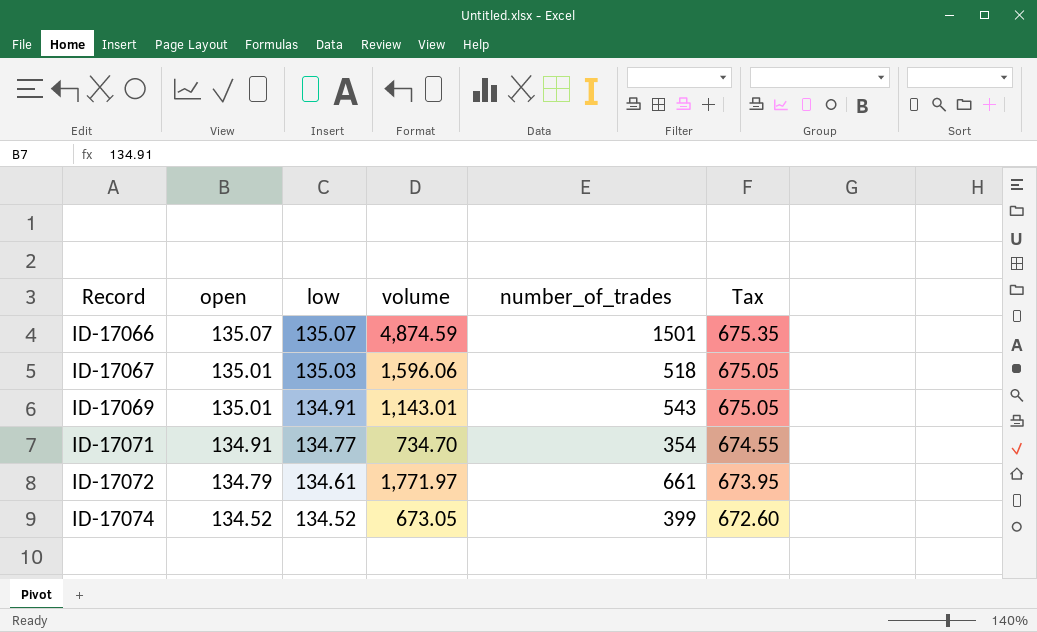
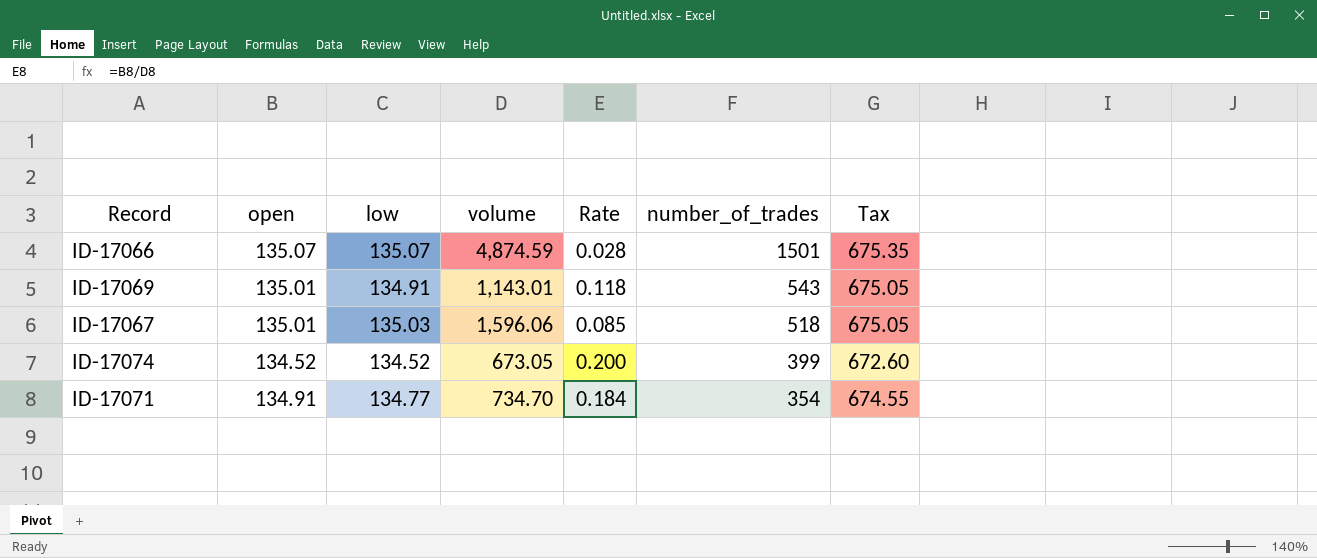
row order: Record ascending -> number_of_trades descending
column Rate | formula: none -> [open] / [volume]
row ID-17072: 134.79 | 134.61 | 1,771.97 | 661 | 673.95 -> none

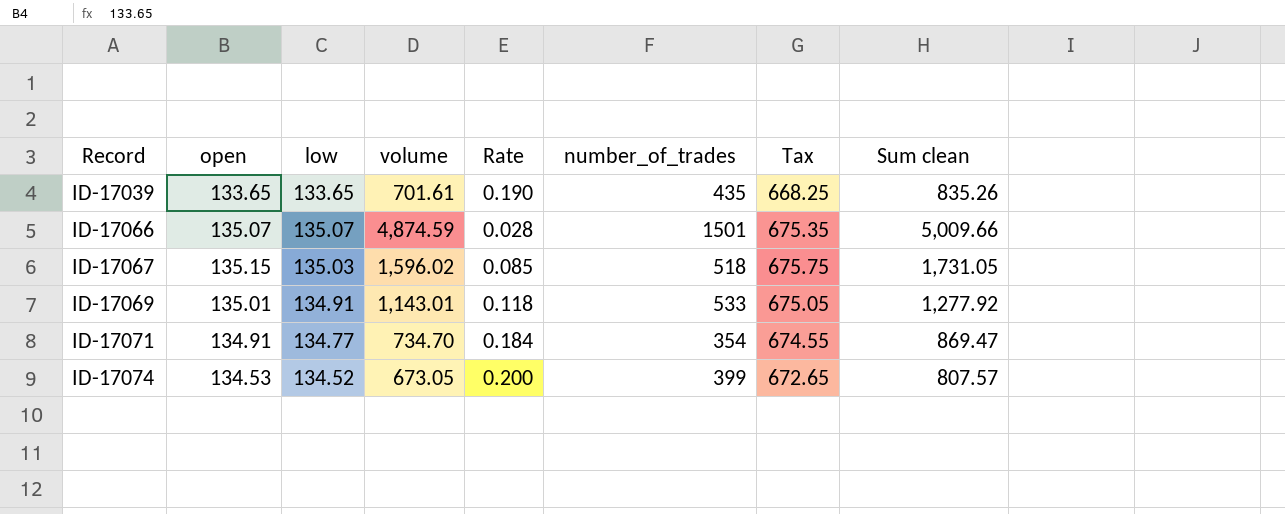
row order: number_of_trades descending -> Record ascending
column Sum clean | formula: none -> [low] + [volume]
row ID-17039: none -> 133.65 | 133.65 | 701.61 | 0.190 | 435 | 668.25 | 835.26
ID-17067 | open: 135.01 -> 135.15
ID-17067 | volume: 1,596.06 -> 1,596.02
ID-17067 | Tax: 675.05 -> 675.75
ID-17069 | number_of_trades: 543 -> 533
ID-17074 | open: 134.52 -> 134.53
ID-17074 | Tax: 672.60 -> 672.65

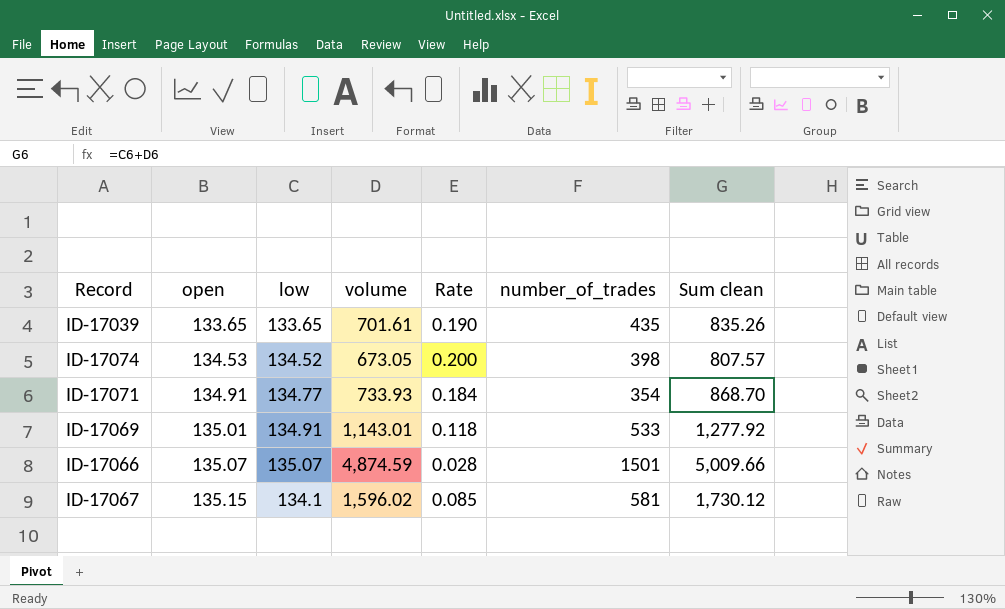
row order: Record ascending -> open ascending
column Tax | formula: [open] * 5 -> none
ID-17074 | number_of_trades: 399 -> 398
ID-17071 | volume: 734.70 -> 733.93
ID-17071 | Sum clean: 869.47 -> 868.70
ID-17067 | low: 135.03 -> 134.1
ID-17067 | number_of_trades: 518 -> 581
ID-17067 | Sum clean: 1,731.05 -> 1,730.12

